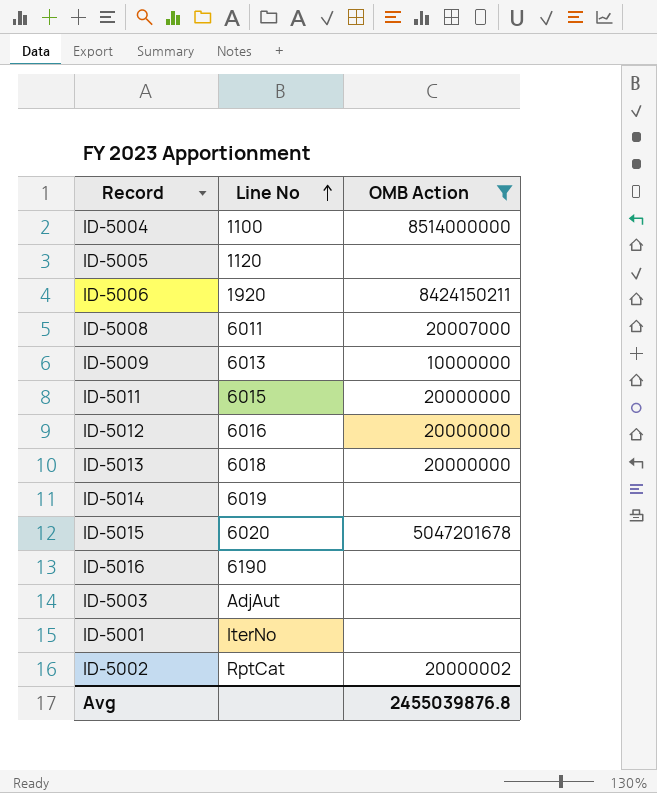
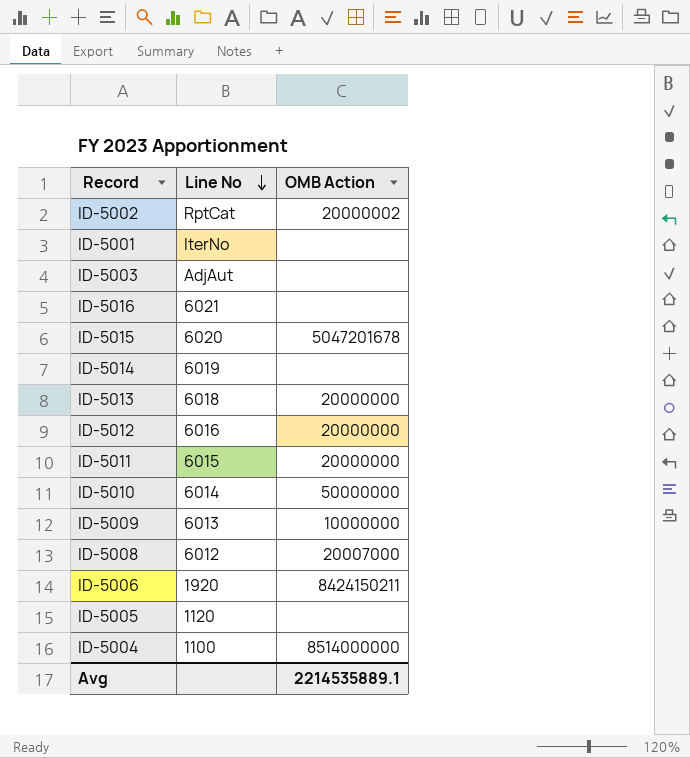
filter: OMB Action != 50000000 -> none
row order: Line No ascending -> Line No descending
ID-5016 | Line No: 6190 -> 6021
ID-5008 | Line No: 6011 -> 6012
Avg | OMB Action: 2455039876.8 -> 2214535889.1

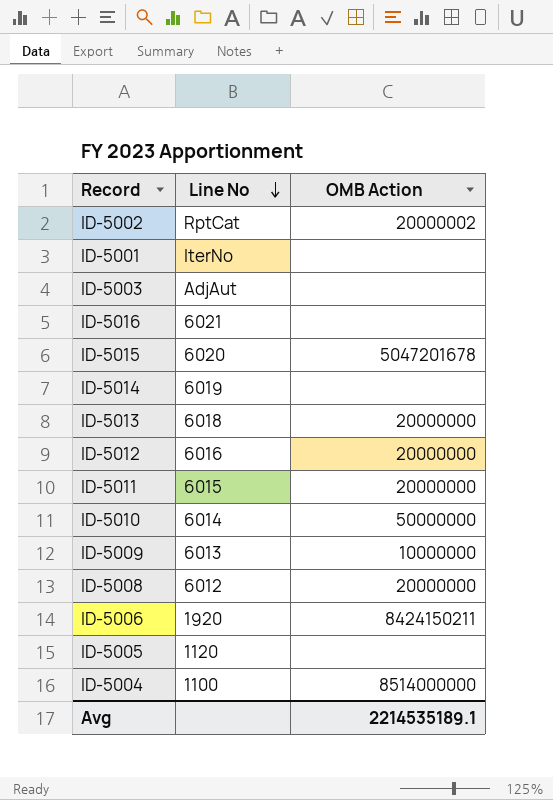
ID-5008 | OMB Action: 20007000 -> 20000000
Avg | OMB Action: 2214535889.1 -> 2214535189.1

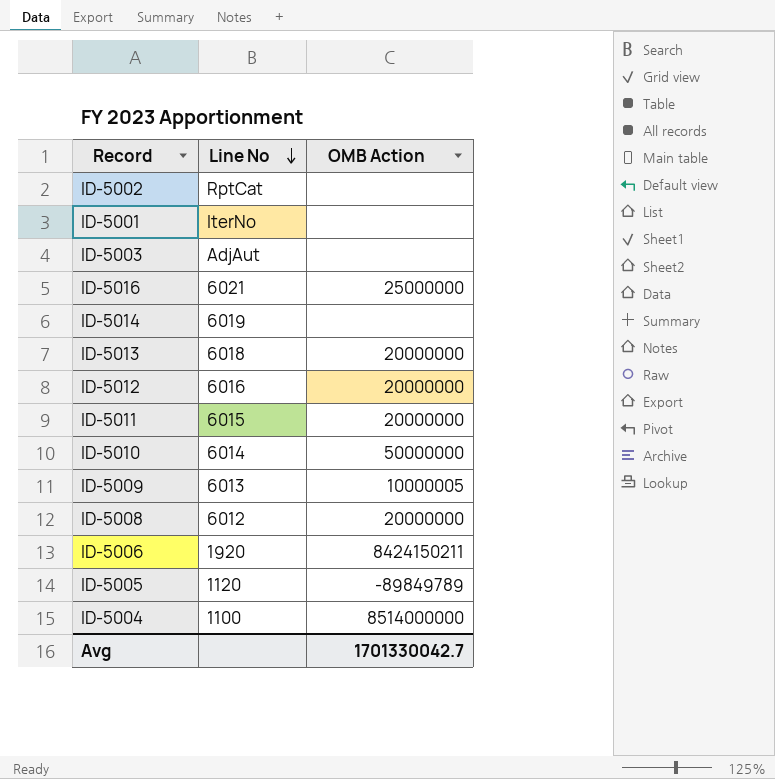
row ID-5015: 6020 | 5047201678 -> none
ID-5002 | OMB Action: 20000002 -> none
ID-5016 | OMB Action: none -> 25000000
ID-5009 | OMB Action: 10000000 -> 10000005
ID-5005 | OMB Action: none -> -89849789
Avg | OMB Action: 2214535189.1 -> 1701330042.7

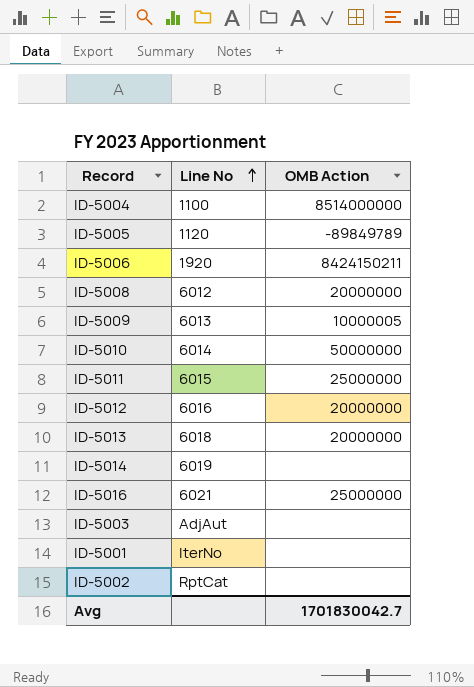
row order: Line No descending -> Line No ascending
ID-5011 | OMB Action: 20000000 -> 25000000
Avg | OMB Action: 1701330042.7 -> 1701830042.7

